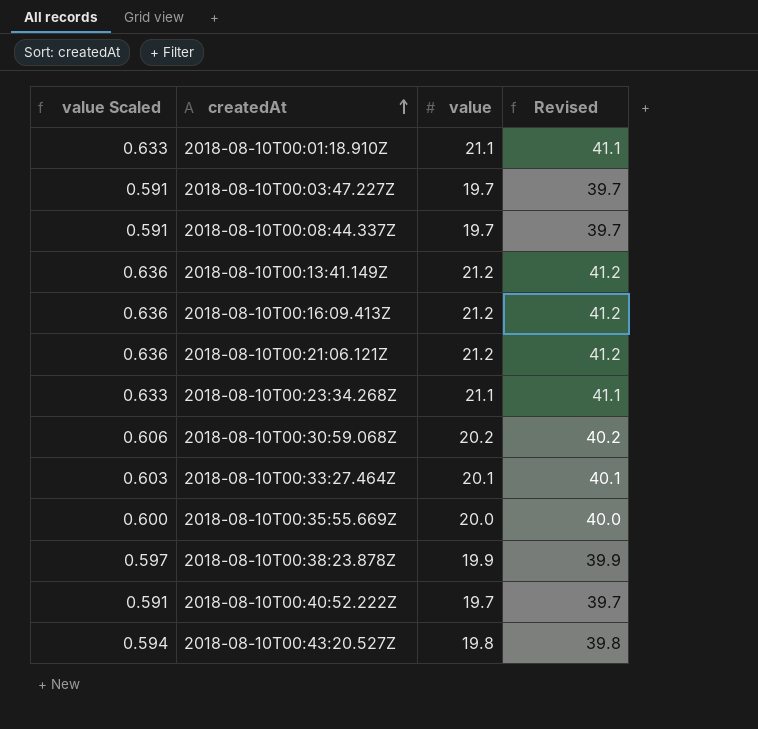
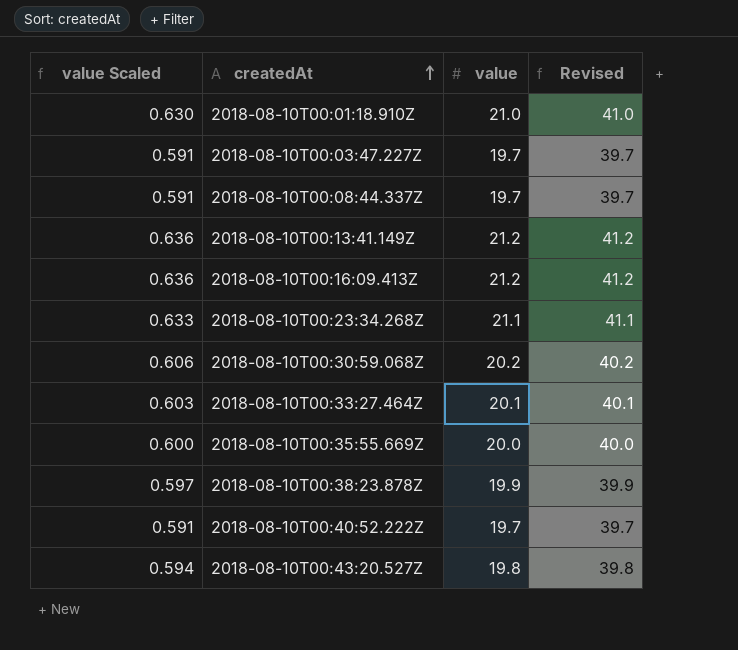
row 2018-08-10T00:21:06.121Z: 0.636 | 21.2 | 41.2 -> none
2018-08-10T00:01:18.910Z | value Scaled: 0.633 -> 0.630
2018-08-10T00:01:18.910Z | value: 21.1 -> 21.0
2018-08-10T00:01:18.910Z | Revised: 41.1 -> 41.0

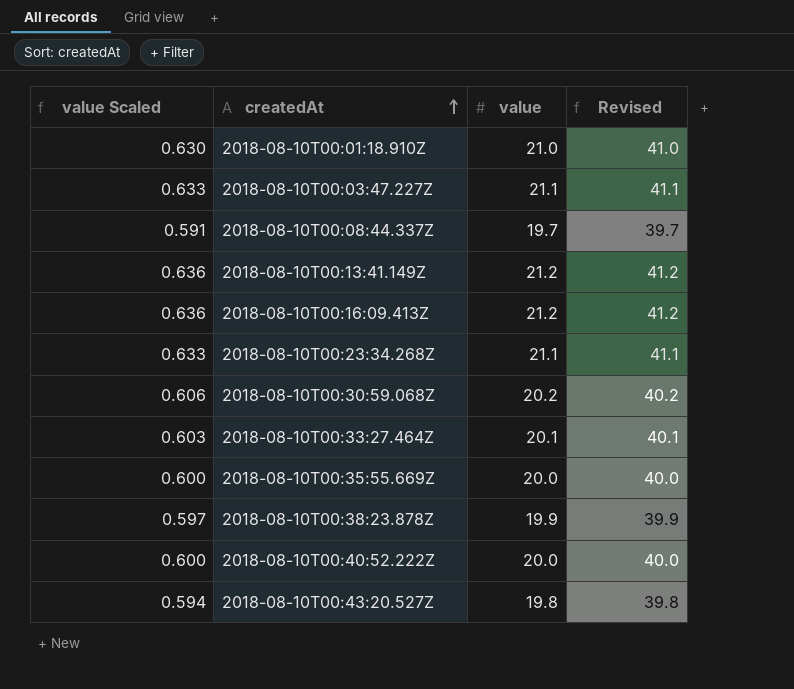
2018-08-10T00:03:47.227Z | value Scaled: 0.591 -> 0.633
2018-08-10T00:03:47.227Z | value: 19.7 -> 21.1
2018-08-10T00:03:47.227Z | Revised: 39.7 -> 41.1
2018-08-10T00:40:52.222Z | value Scaled: 0.591 -> 0.600
2018-08-10T00:40:52.222Z | value: 19.7 -> 20.0
2018-08-10T00:40:52.222Z | Revised: 39.7 -> 40.0

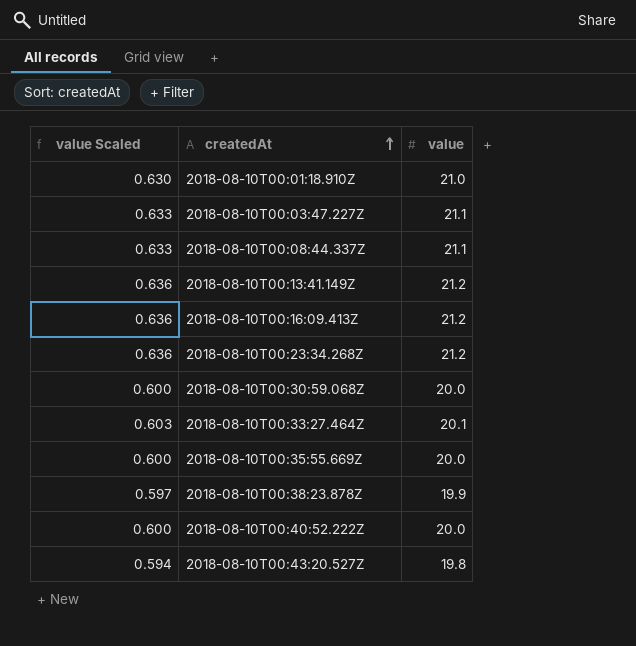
column Revised | formula: [value] + 20 -> none
2018-08-10T00:08:44.337Z | value Scaled: 0.591 -> 0.633
2018-08-10T00:08:44.337Z | value: 19.7 -> 21.1
2018-08-10T00:23:34.268Z | value Scaled: 0.633 -> 0.636
2018-08-10T00:23:34.268Z | value: 21.1 -> 21.2
2018-08-10T00:30:59.068Z | value Scaled: 0.606 -> 0.600
2018-08-10T00:30:59.068Z | value: 20.2 -> 20.0

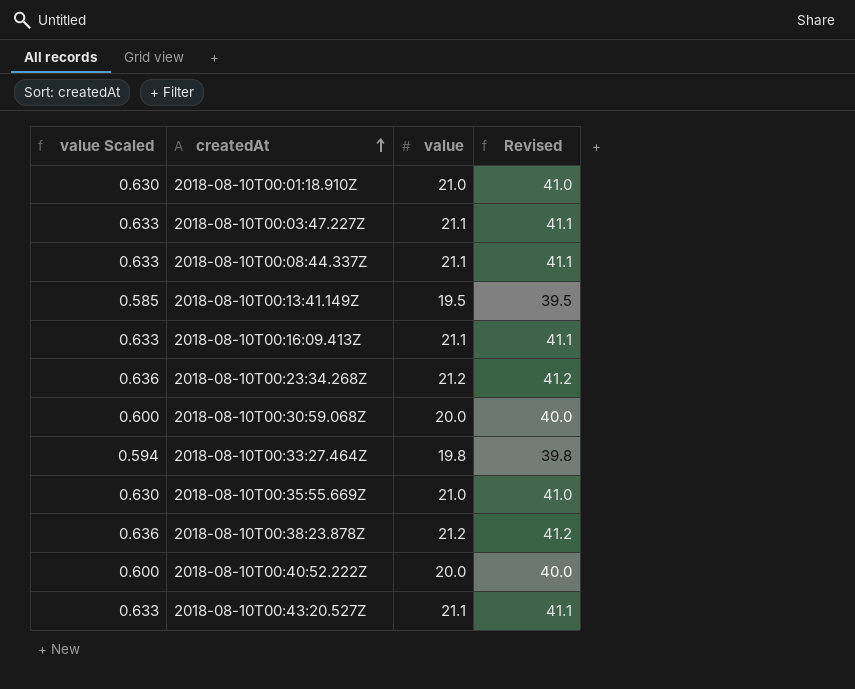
column Revised | formula: none -> [value] + 20
2018-08-10T00:13:41.149Z | value Scaled: 0.636 -> 0.585
2018-08-10T00:13:41.149Z | value: 21.2 -> 19.5
2018-08-10T00:16:09.413Z | value Scaled: 0.636 -> 0.633
2018-08-10T00:16:09.413Z | value: 21.2 -> 21.1
2018-08-10T00:33:27.464Z | value Scaled: 0.603 -> 0.594
2018-08-10T00:33:27.464Z | value: 20.1 -> 19.8
2018-08-10T00:35:55.669Z | value Scaled: 0.600 -> 0.630
2018-08-10T00:35:55.669Z | value: 20.0 -> 21.0
2018-08-10T00:38:23.878Z | value Scaled: 0.597 -> 0.636
2018-08-10T00:38:23.878Z | value: 19.9 -> 21.2
2018-08-10T00:43:20.527Z | value Scaled: 0.594 -> 0.633
2018-08-10T00:43:20.527Z | value: 19.8 -> 21.1

